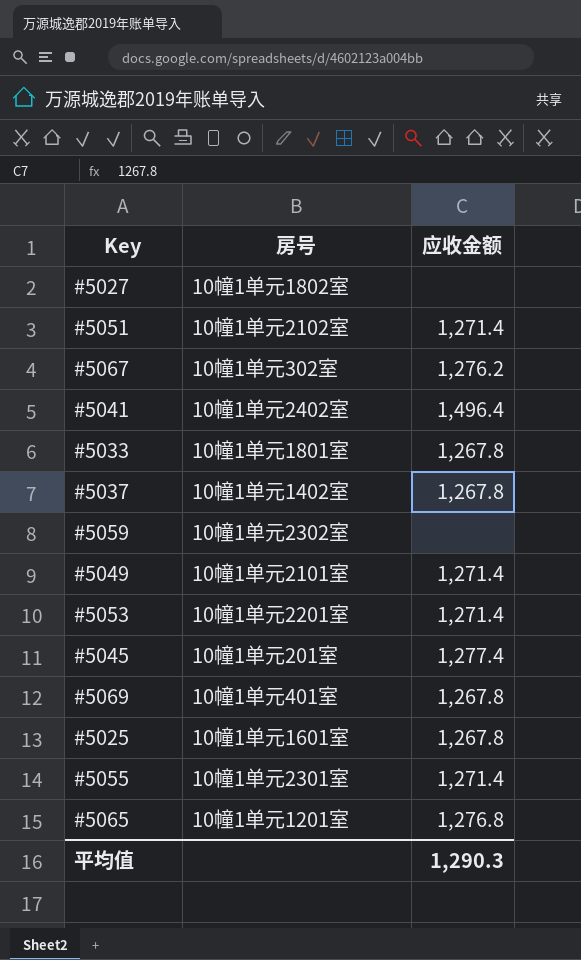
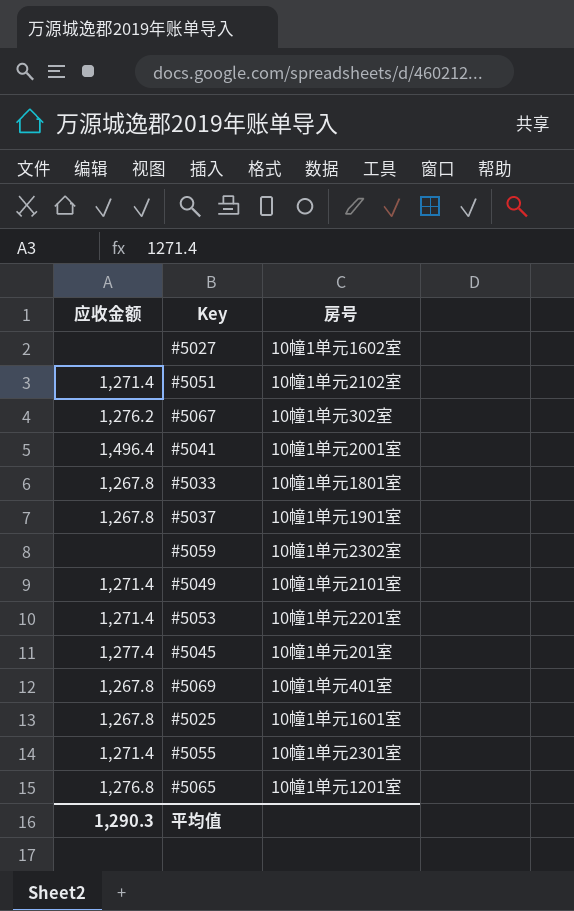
column 应收金额 | position: 3 -> 1
#5027 | 房号: 10幢1单元1802室 -> 10幢1单元1602室
#5041 | 房号: 10幢1单元2402室 -> 10幢1单元2001室
#5037 | 房号: 10幢1单元1402室 -> 10幢1单元1901室

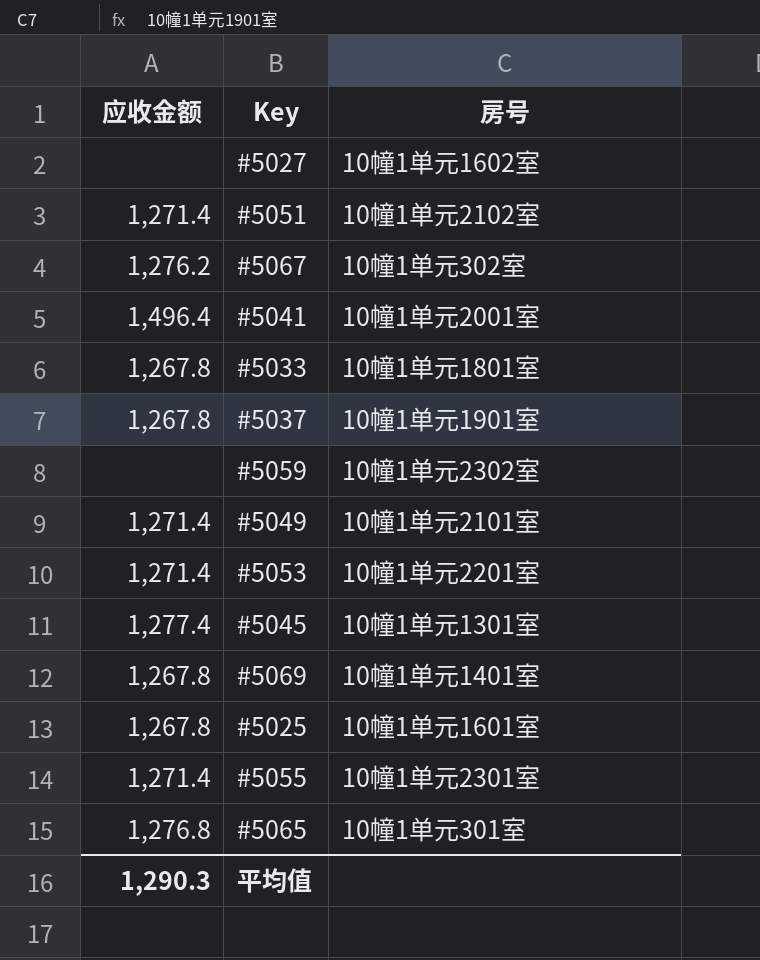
#5045 | 房号: 10幢1单元201室 -> 10幢1单元1301室
#5069 | 房号: 10幢1单元401室 -> 10幢1单元1401室
#5065 | 房号: 10幢1单元1201室 -> 10幢1单元301室

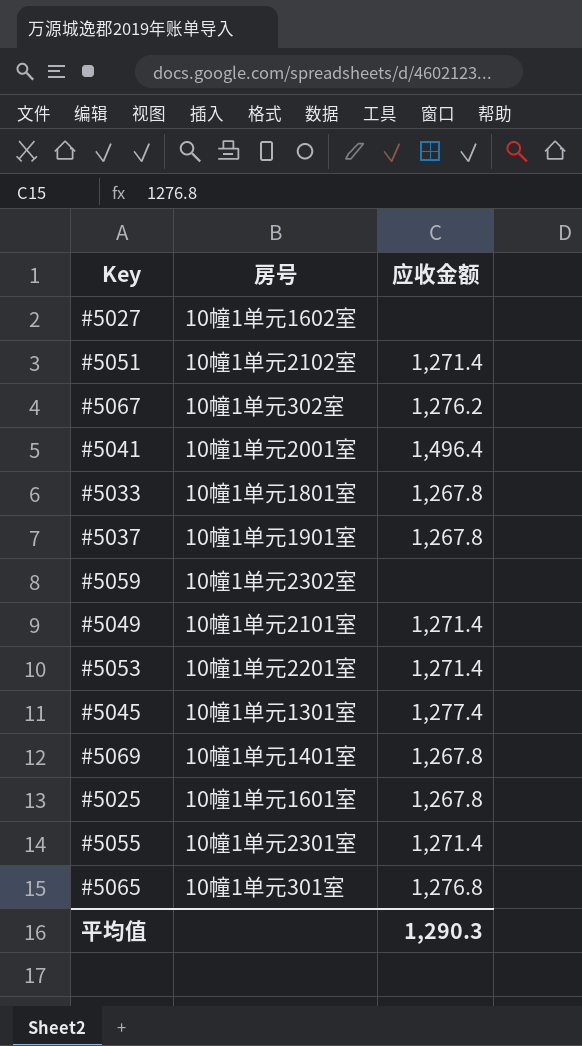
column 应收金额 | position: 1 -> 3

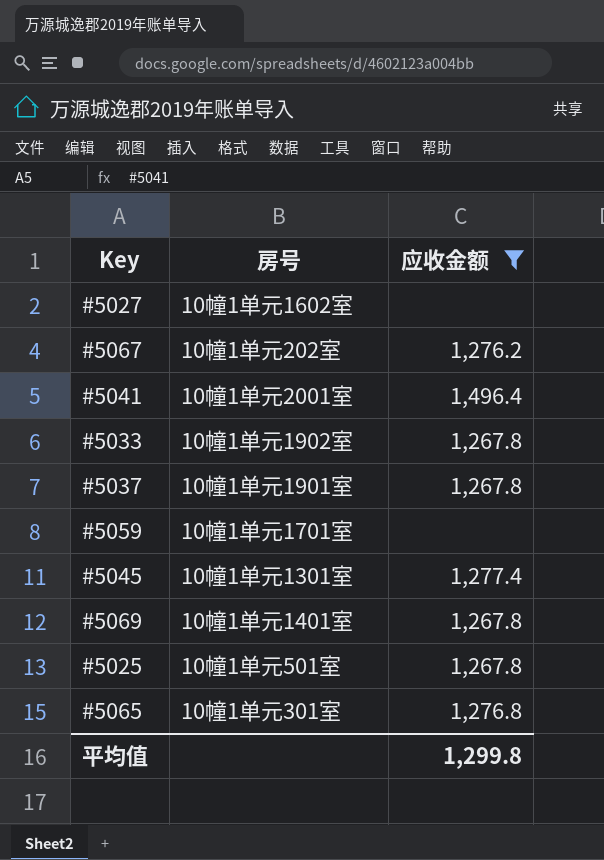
filter: none -> 应收金额 != 1,271.4
#5067 | 房号: 10幢1单元302室 -> 10幢1单元202室
#5033 | 房号: 10幢1单元1801室 -> 10幢1单元1902室
#5059 | 房号: 10幢1单元2302室 -> 10幢1单元1701室
#5025 | 房号: 10幢1单元1601室 -> 10幢1单元501室
平均值 | 应收金额: 1,290.3 -> 1,299.8

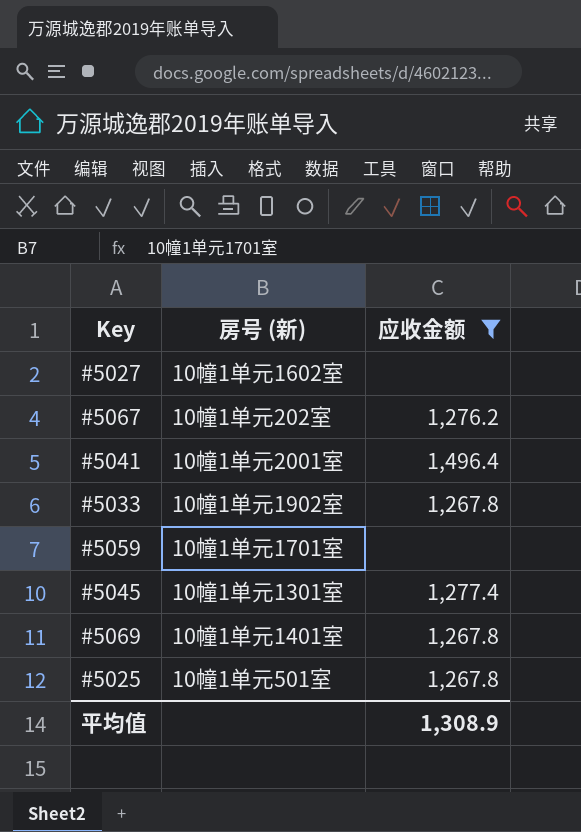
column name: 房号 -> 房号 (新)
row #5037: 10幢1单元1901室 | 1,267.8 -> none
row #5065: 10幢1单元301室 | 1,276.8 -> none
平均值 | 应收金额: 1,299.8 -> 1,308.9

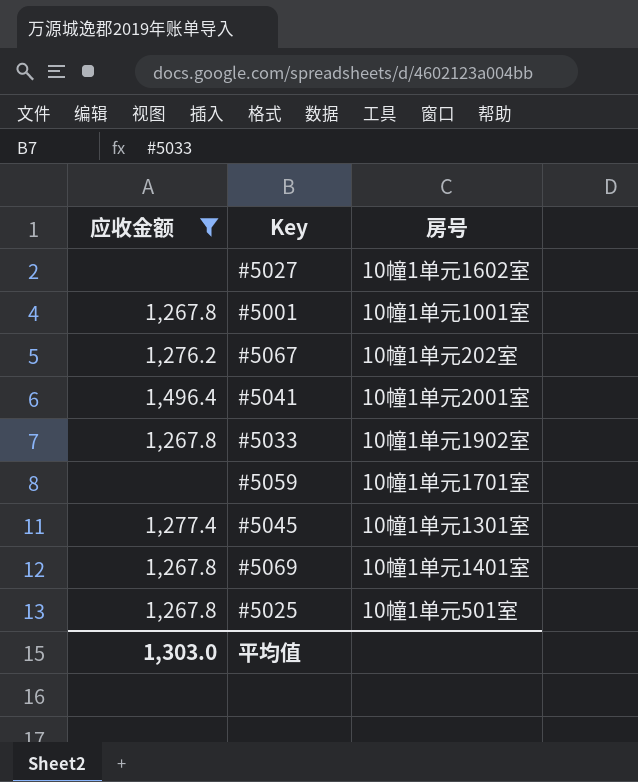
column 应收金额 | position: 3 -> 1
column name: 房号 (新) -> 房号
row #5001: none -> 1,267.8 | 10幢1单元1001室
平均值 | 应收金额: 1,308.9 -> 1,303.0

